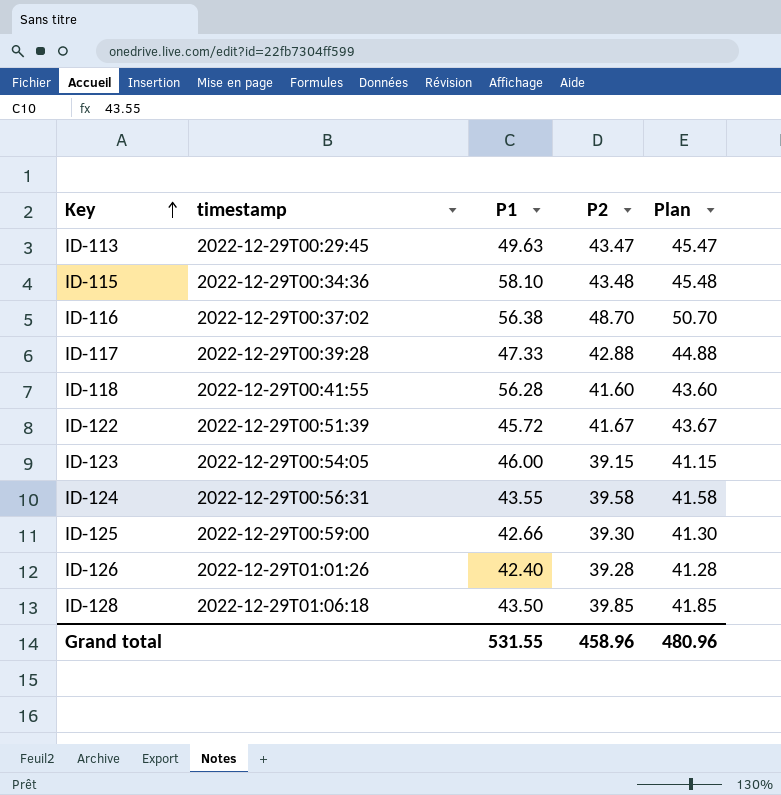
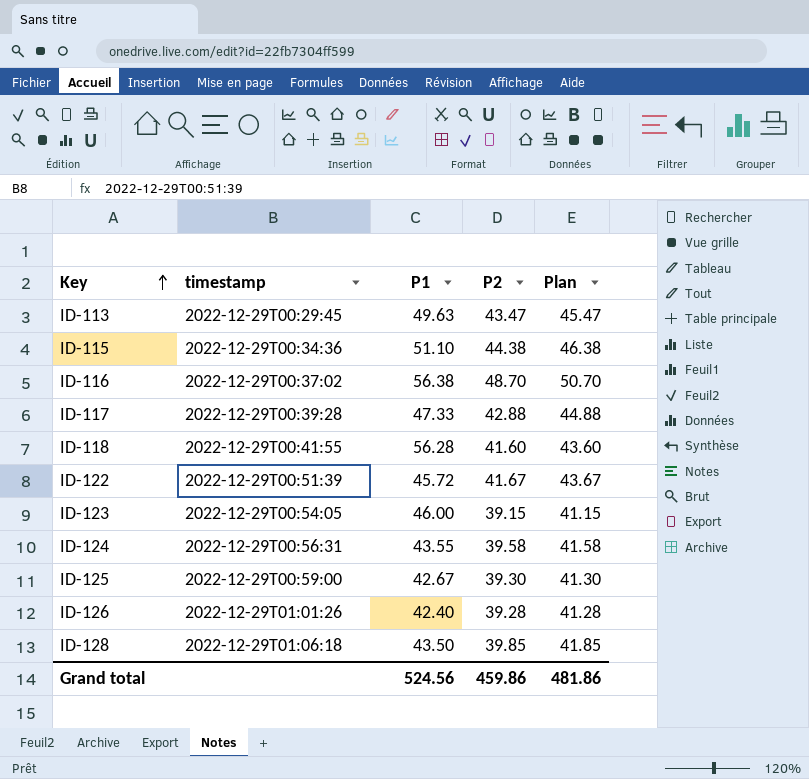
ID-115 | P1: 58.10 -> 51.10
ID-115 | P2: 43.48 -> 44.38
ID-115 | Plan: 45.48 -> 46.38
ID-125 | P1: 42.66 -> 42.67
Grand total | P1: 531.55 -> 524.56
Grand total | P2: 458.96 -> 459.86
Grand total | Plan: 480.96 -> 481.86

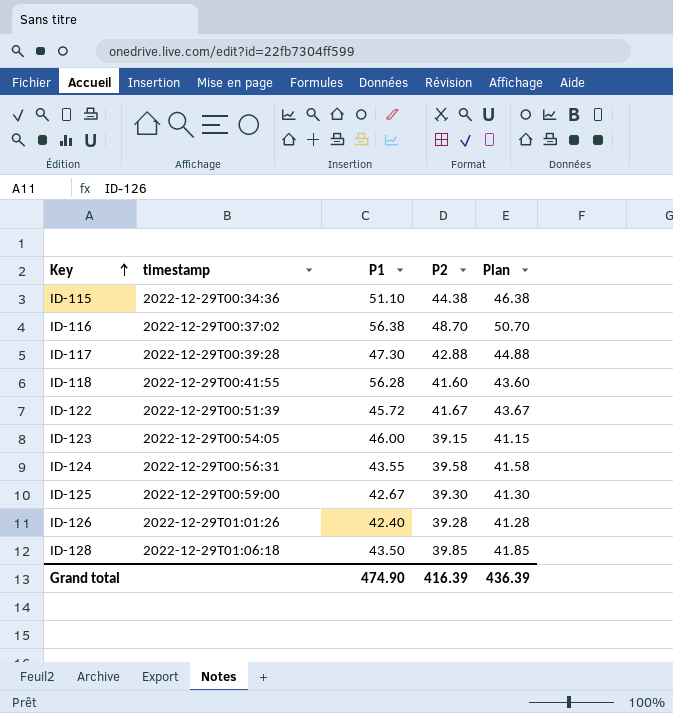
row ID-113: 2022-12-29T00:29:45 | 49.63 | 43.47 | 45.47 -> none
ID-117 | P1: 47.33 -> 47.30
Grand total | P1: 524.56 -> 474.90
Grand total | P2: 459.86 -> 416.39
Grand total | Plan: 481.86 -> 436.39

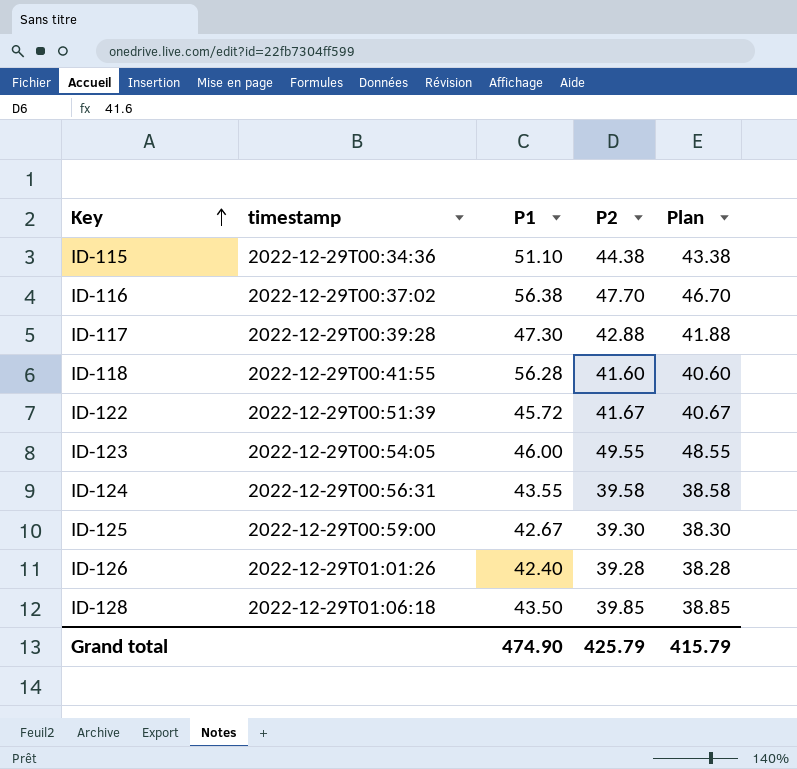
column Plan | formula: [P2] + 2 -> [P2] - 1
ID-116 | P2: 48.70 -> 47.70
ID-123 | P2: 39.15 -> 49.55
Grand total | P2: 416.39 -> 425.79
Grand total | Plan: 436.39 -> 415.79

